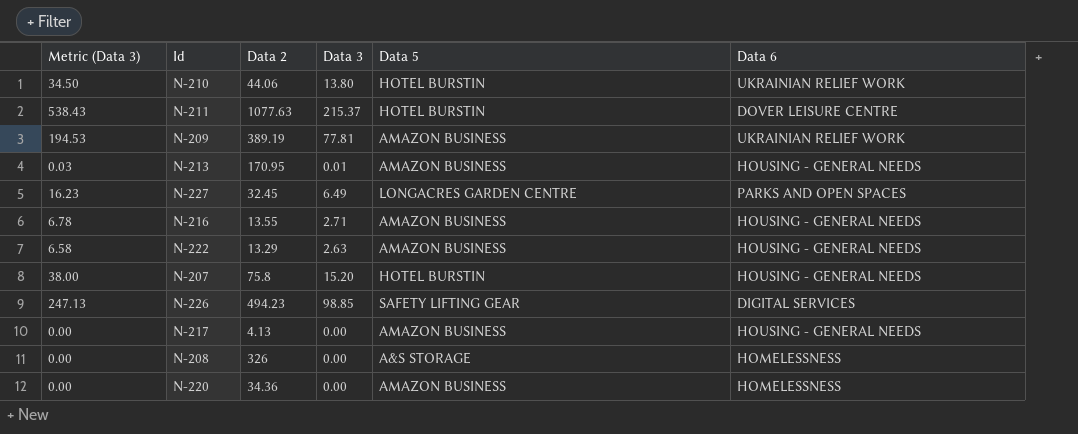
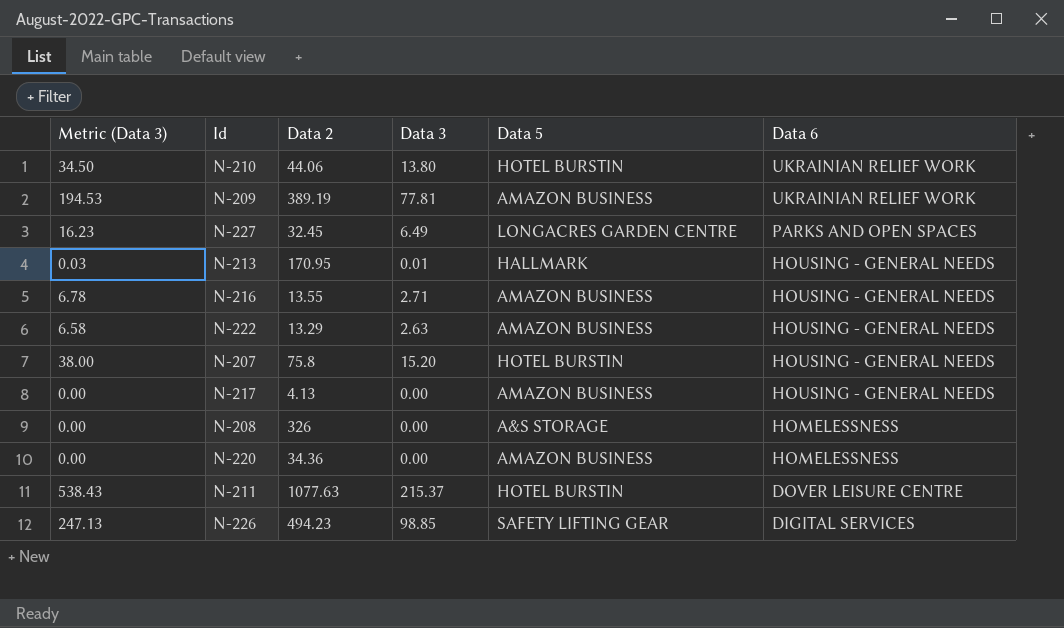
row order: none -> Data 6 descending
N-213 | Data 5: AMAZON BUSINESS -> HALLMARK

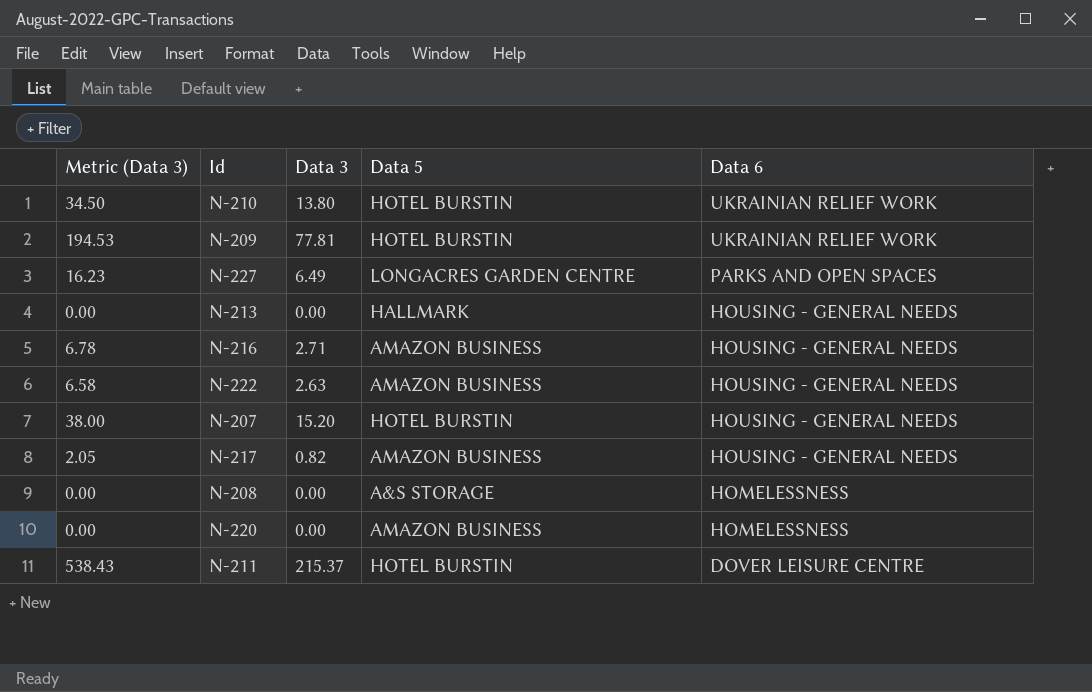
column Data 2 | position: 3 -> none
row N-226: 247.13 | 494.23 | 98.85 | SAFETY LIFTING GEAR | DIGITAL SERVICES -> none
N-209 | Data 5: AMAZON BUSINESS -> HOTEL BURSTIN
N-213 | Metric (Data 3): 0.03 -> 0.00
N-213 | Data 3: 0.01 -> 0.00
N-217 | Metric (Data 3): 0.00 -> 2.05
N-217 | Data 3: 0.00 -> 0.82

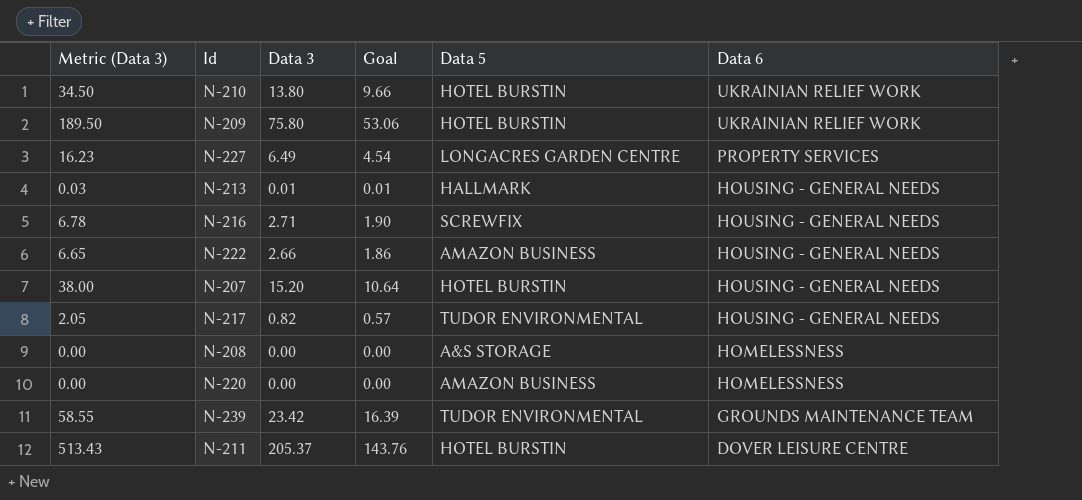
column Goal | formula: none -> [Data 3] * 0.7
N-209 | Metric (Data 3): 194.53 -> 189.50
N-209 | Data 3: 77.81 -> 75.80
N-227 | Data 6: PARKS AND OPEN SPACES -> PROPERTY SERVICES
N-213 | Metric (Data 3): 0.00 -> 0.03
N-213 | Data 3: 0.00 -> 0.01
N-216 | Data 5: AMAZON BUSINESS -> SCREWFIX
N-222 | Metric (Data 3): 6.58 -> 6.65
N-222 | Data 3: 2.63 -> 2.66
N-217 | Data 5: AMAZON BUSINESS -> TUDOR ENVIRONMENTAL
row N-239: none -> 58.55 | 23.42 | 16.39 | TUDOR ENVIRONMENTAL | GROUNDS MAINTENANCE TEAM
N-211 | Metric (Data 3): 538.43 -> 513.43
N-211 | Data 3: 215.37 -> 205.37

